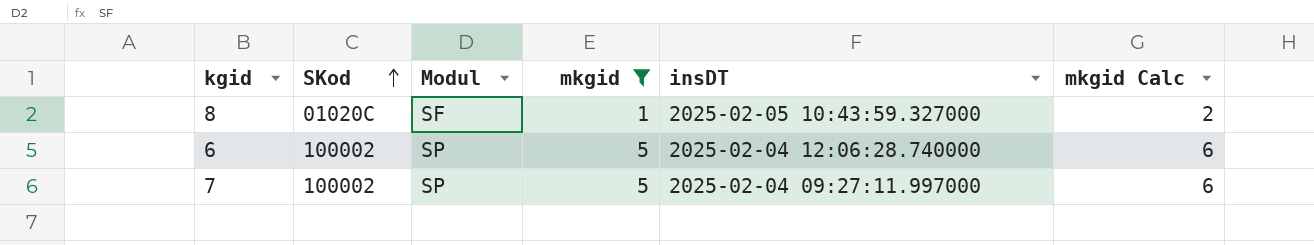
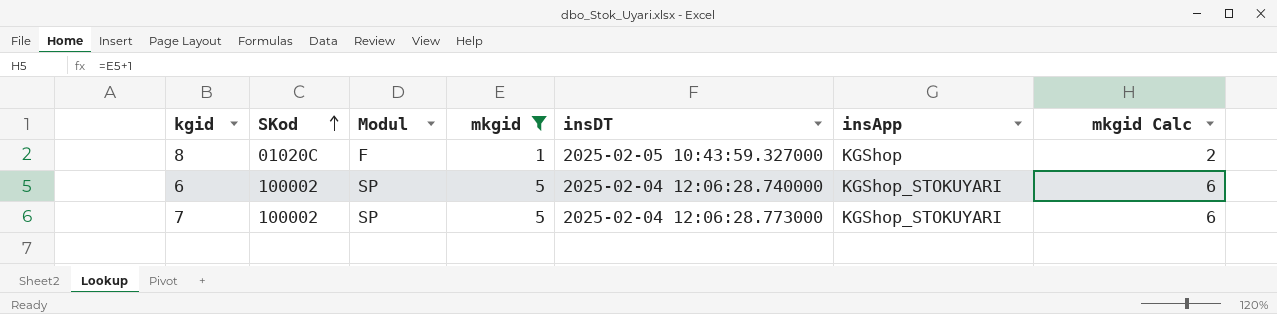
column insApp | position: none -> 6
8 | Modul: SF -> F
7 | insDT: 2025-02-04 09:27:11.997000 -> 2025-02-04 12:06:28.773000

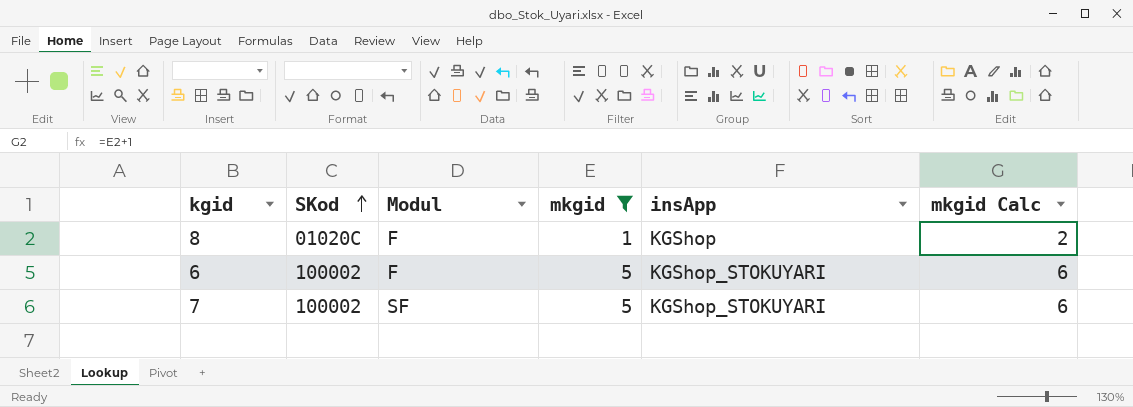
column insDT | position: 5 -> none
6 | Modul: SP -> F
7 | Modul: SP -> SF

